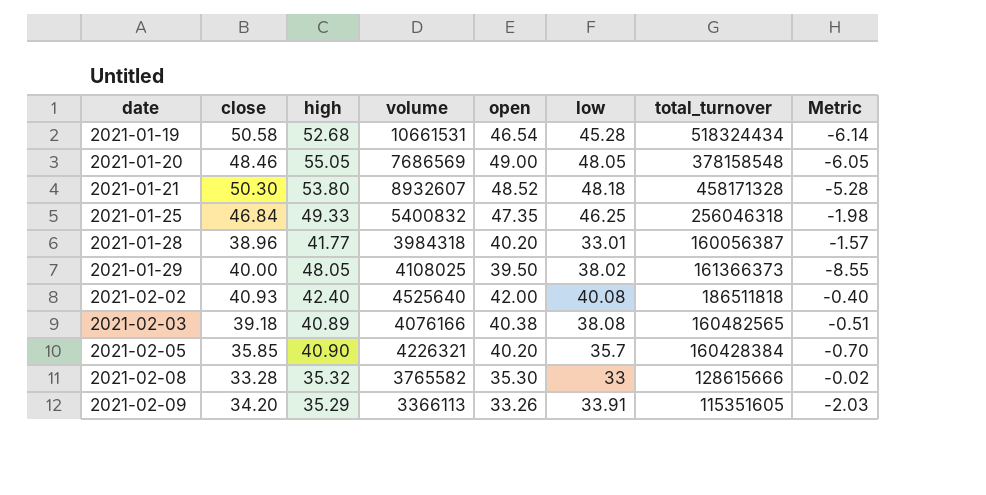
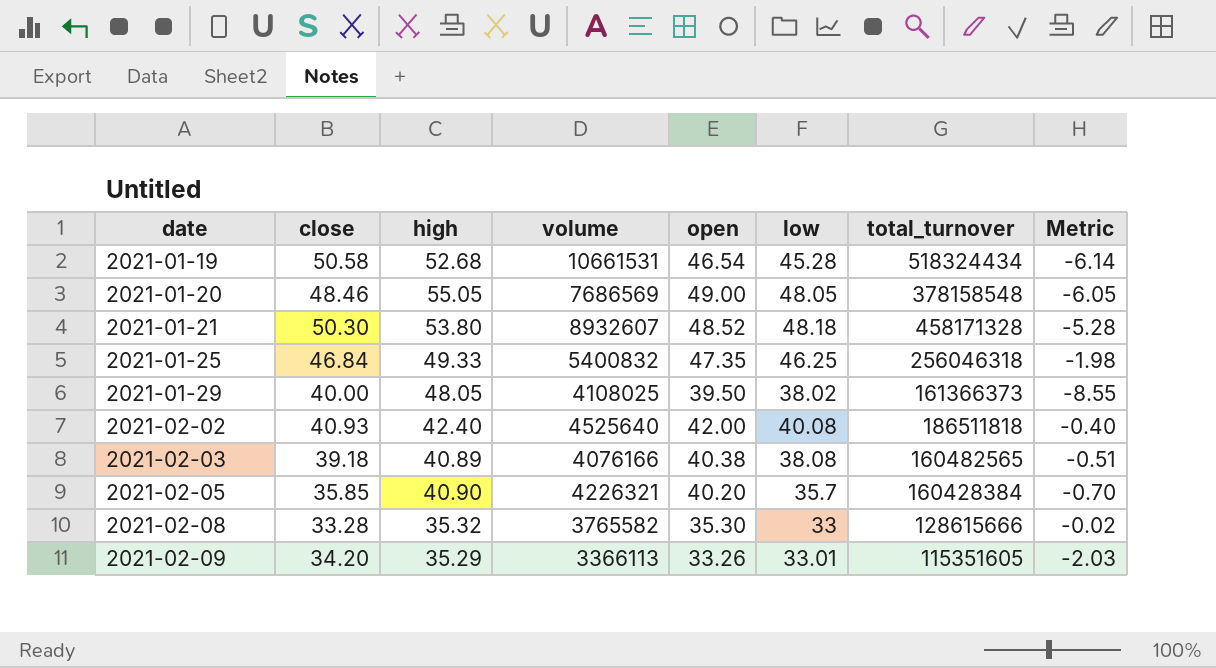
row 2021-01-28: 38.96 | 41.77 | 3984318 | 40.20 | 33.01 | 160056387 | -1.57 -> none
2021-02-09 | low: 33.91 -> 33.01

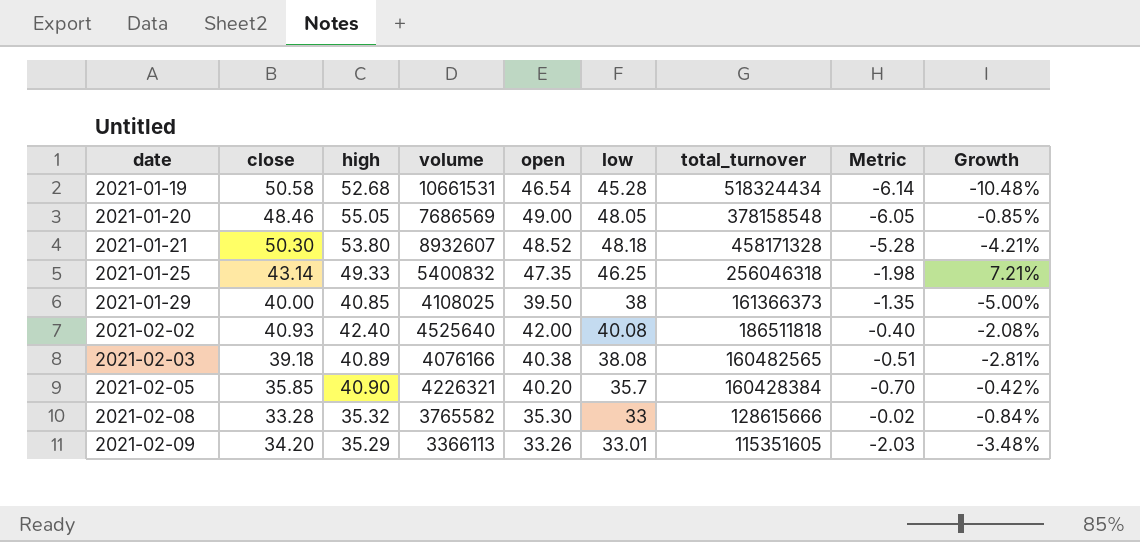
column Growth | formula: none -> ([low] - [close]) / [close]
2021-01-25 | close: 46.84 -> 43.14
2021-01-29 | high: 48.05 -> 40.85
2021-01-29 | low: 38.02 -> 38
2021-01-29 | Metric: -8.55 -> -1.35

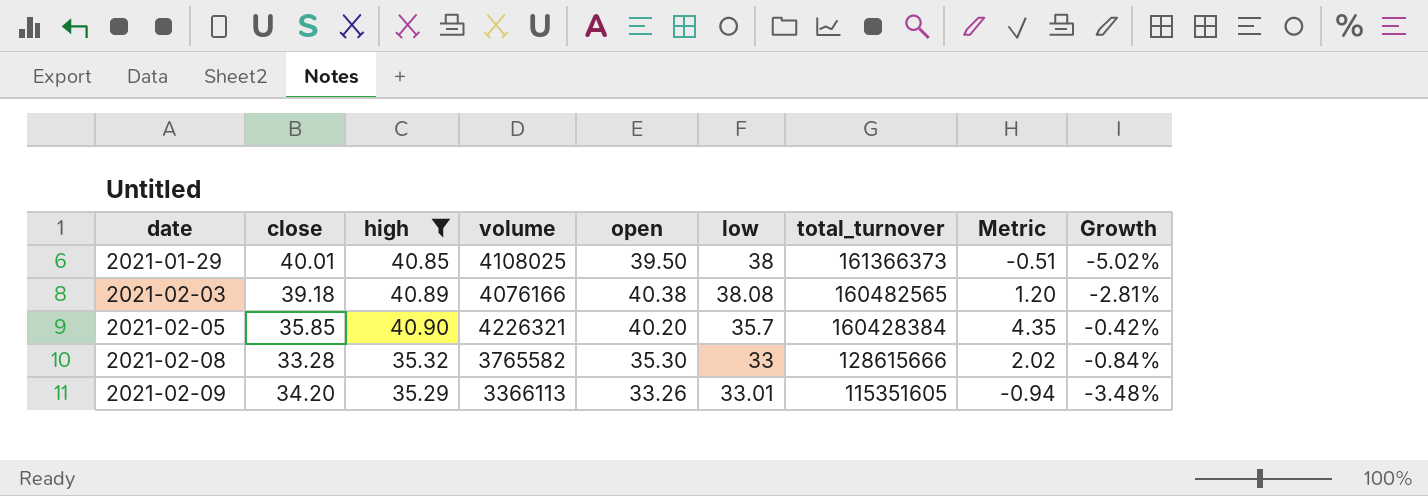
filter: none -> high <= 40.90
column Metric | formula: [open] - [high] -> [open] - [close]
2021-01-29 | close: 40.00 -> 40.01
2021-01-29 | Growth: -5.00% -> -5.02%

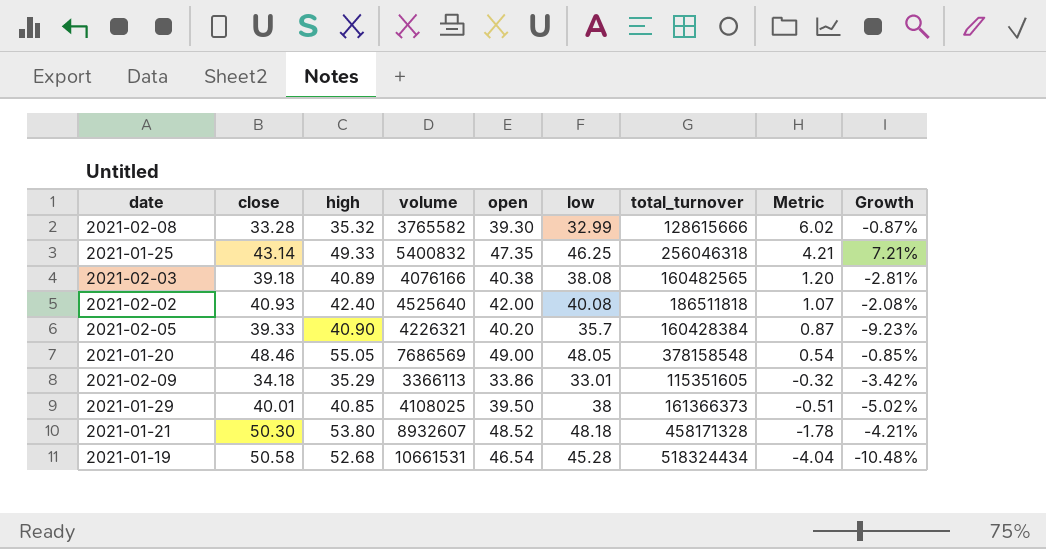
filter: high <= 40.90 -> none
row order: date ascending -> Metric descending
2021-02-08 | open: 35.30 -> 39.30
2021-02-08 | low: 33 -> 32.99
2021-02-08 | Metric: 2.02 -> 6.02
2021-02-08 | Growth: -0.84% -> -0.87%
2021-02-05 | close: 35.85 -> 39.33
2021-02-05 | Metric: 4.35 -> 0.87
2021-02-05 | Growth: -0.42% -> -9.23%
2021-02-09 | close: 34.20 -> 34.18
2021-02-09 | open: 33.26 -> 33.86
2021-02-09 | Metric: -0.94 -> -0.32
2021-02-09 | Growth: -3.48% -> -3.42%

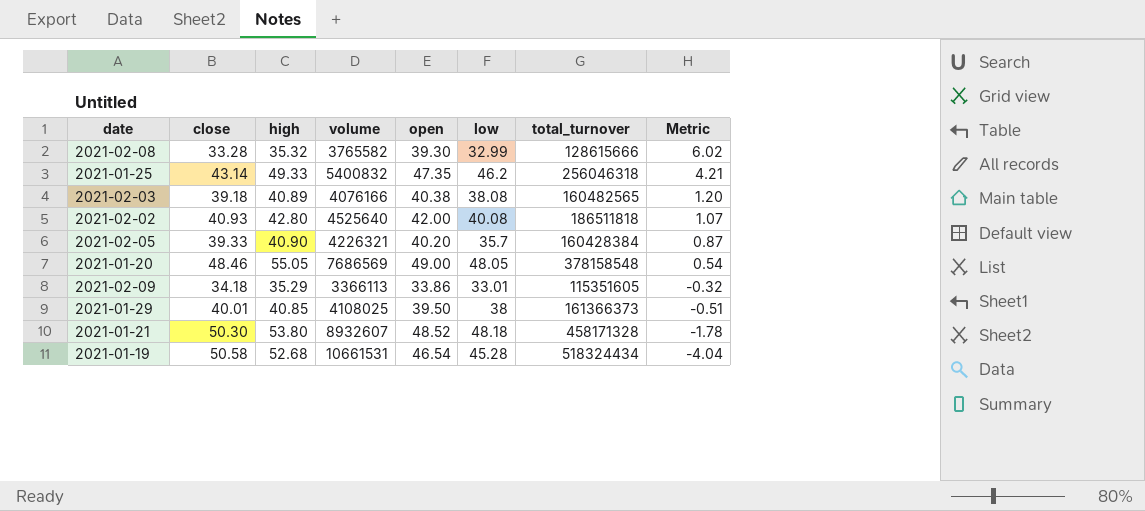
column Growth | formula: ([low] - [close]) / [close] -> none
2021-01-25 | low: 46.25 -> 46.2
2021-02-02 | high: 42.40 -> 42.80

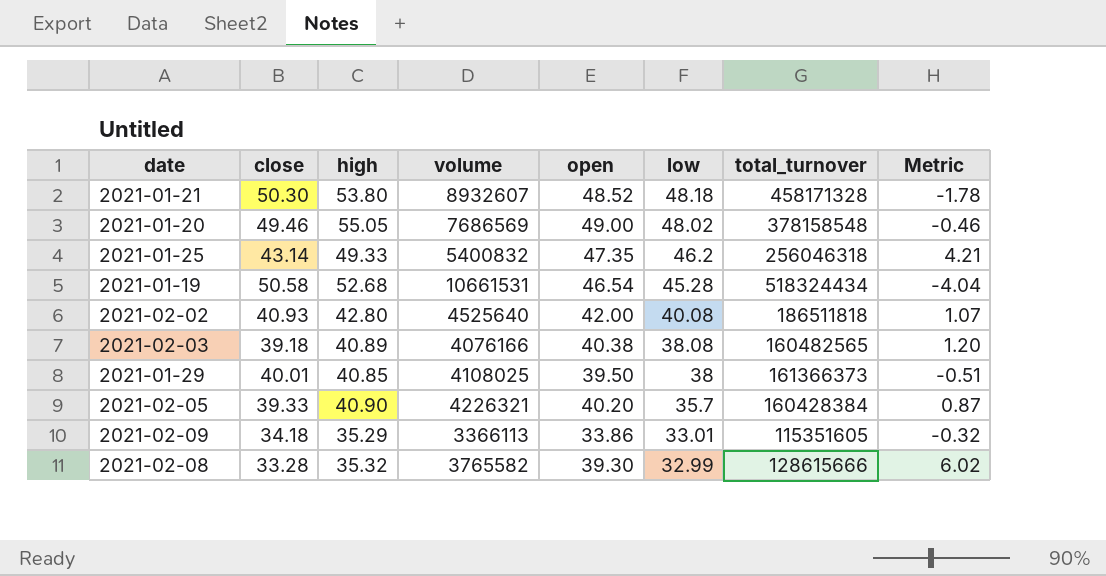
row order: Metric descending -> low descending
2021-01-20 | close: 48.46 -> 49.46
2021-01-20 | low: 48.05 -> 48.02
2021-01-20 | Metric: 0.54 -> -0.46

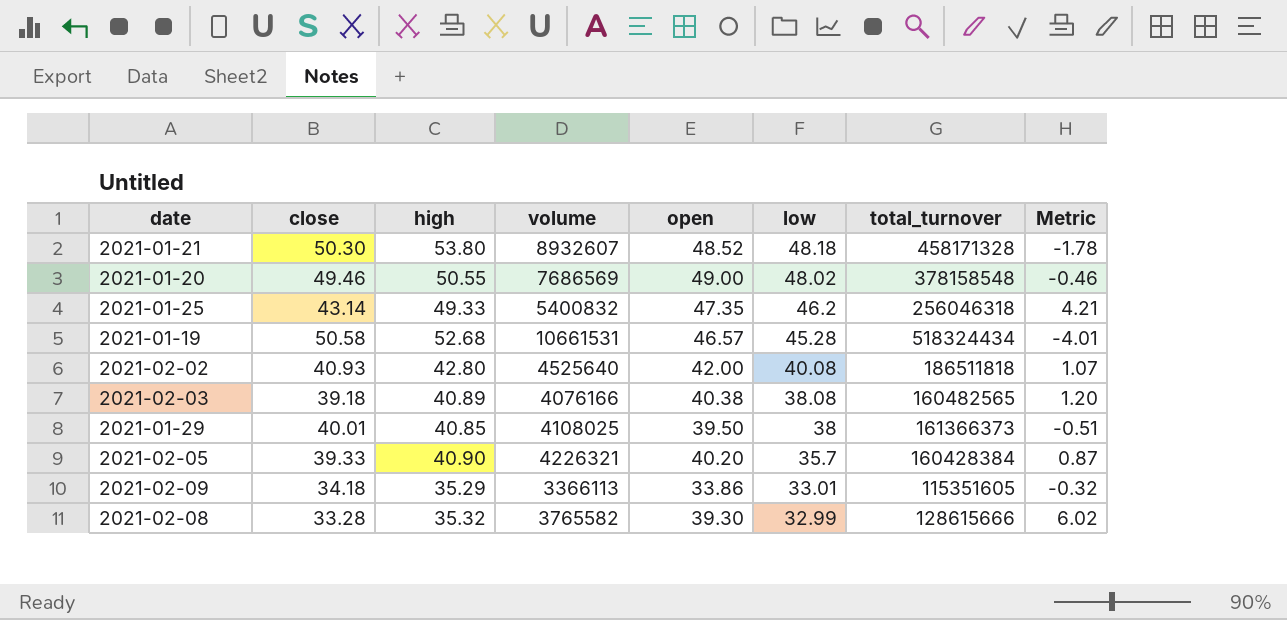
2021-01-20 | high: 55.05 -> 50.55
2021-01-19 | open: 46.54 -> 46.57
2021-01-19 | Metric: -4.04 -> -4.01

